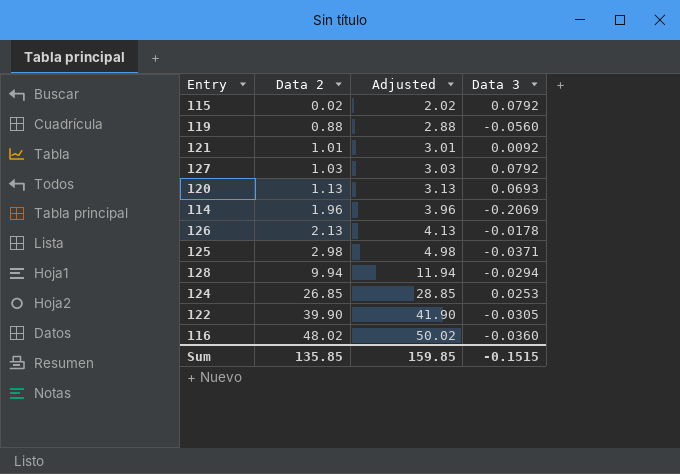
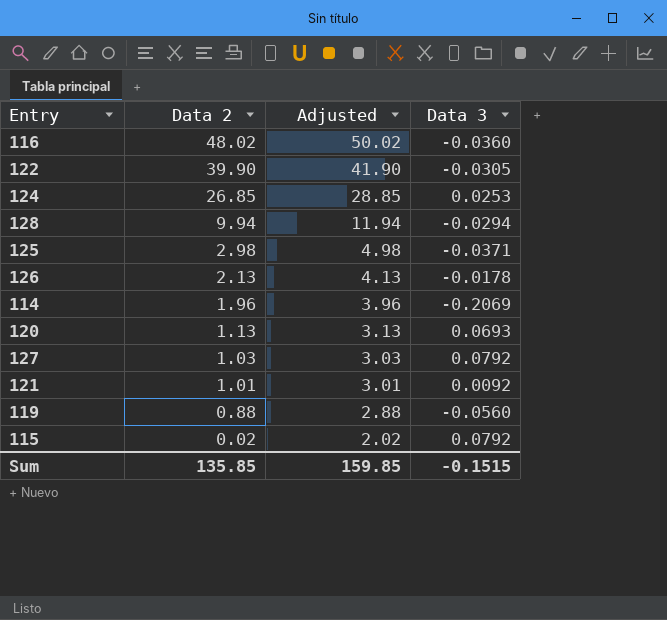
row order: Data 2 ascending -> Data 2 descending

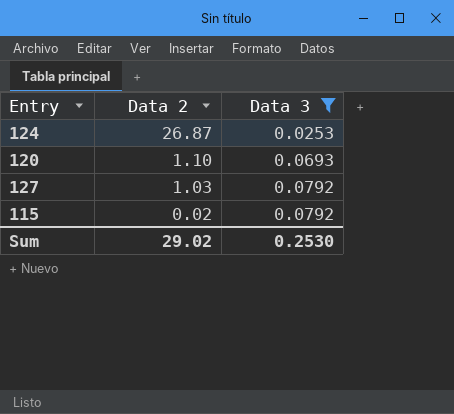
filter: none -> Data 3 >= 0.0253
column Adjusted | formula: [Data 2] + 2 -> none
124 | Data 2: 26.85 -> 26.87
120 | Data 2: 1.13 -> 1.10
Sum | Data 2: 135.85 -> 29.02
Sum | Data 3: -0.1515 -> 0.2530

